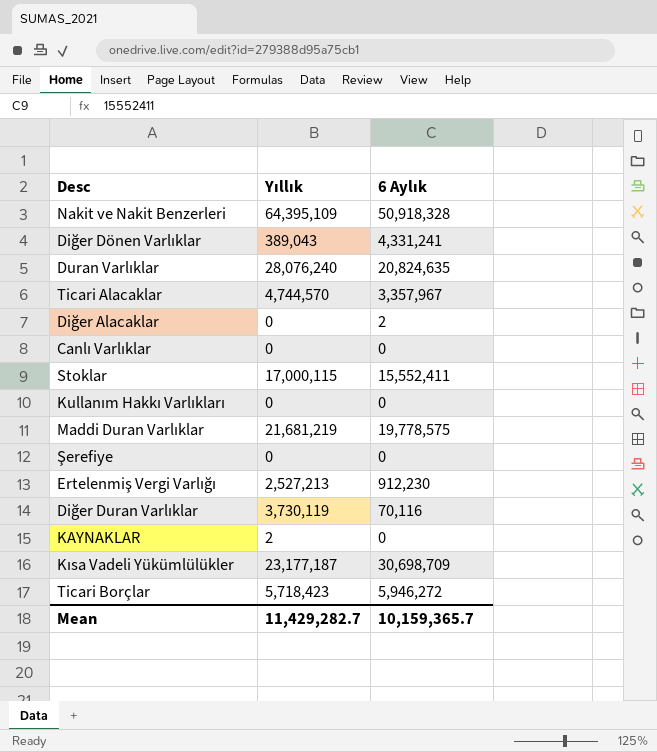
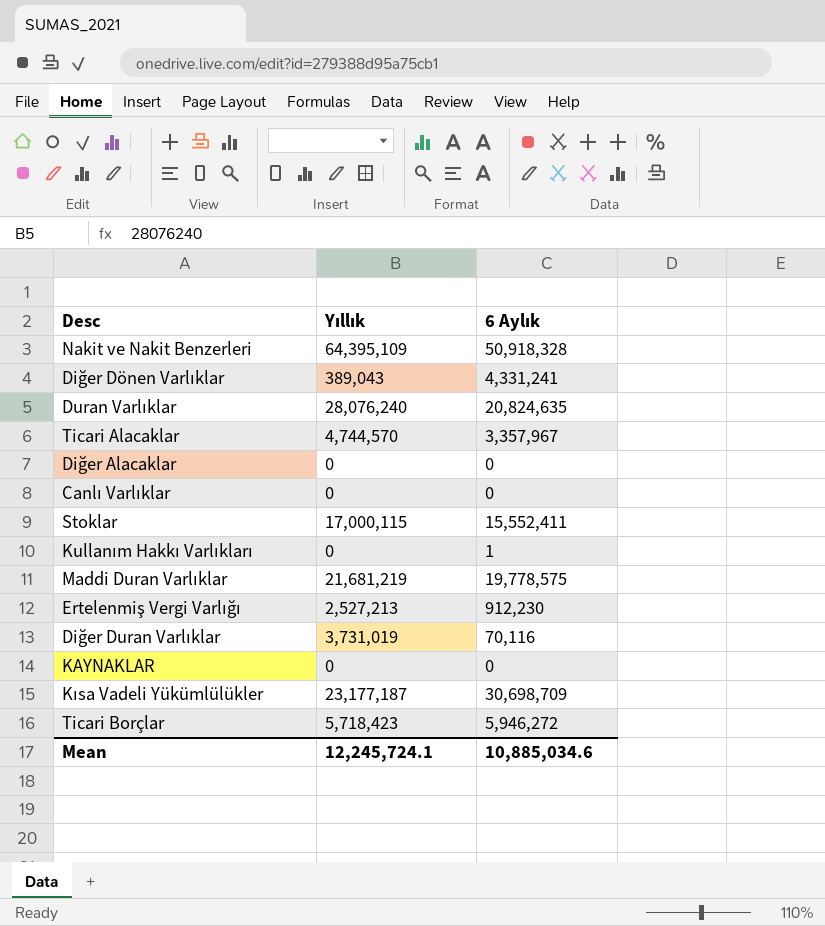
row Şerefiye: 0 | 0 -> none
Diğer Alacaklar | 6 Aylık: 2 -> 0
Kullanım Hakkı Varlıkları | 6 Aylık: 0 -> 1
Diğer Duran Varlıklar | Yıllık: 3,730,119 -> 3,731,019
KAYNAKLAR | Yıllık: 2 -> 0
Mean | Yıllık: 11,429,282.7 -> 12,245,724.1
Mean | 6 Aylık: 10,159,365.7 -> 10,885,034.6

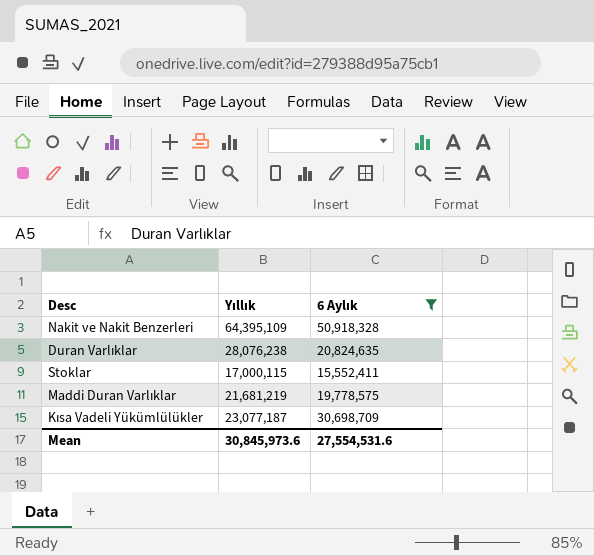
filter: none -> 6 Aylık >= 15,552,411
Duran Varlıklar | Yıllık: 28,076,240 -> 28,076,238
Kısa Vadeli Yükümlülükler | Yıllık: 23,177,187 -> 23,077,187
Mean | Yıllık: 12,245,724.1 -> 30,845,973.6
Mean | 6 Aylık: 10,885,034.6 -> 27,554,531.6

